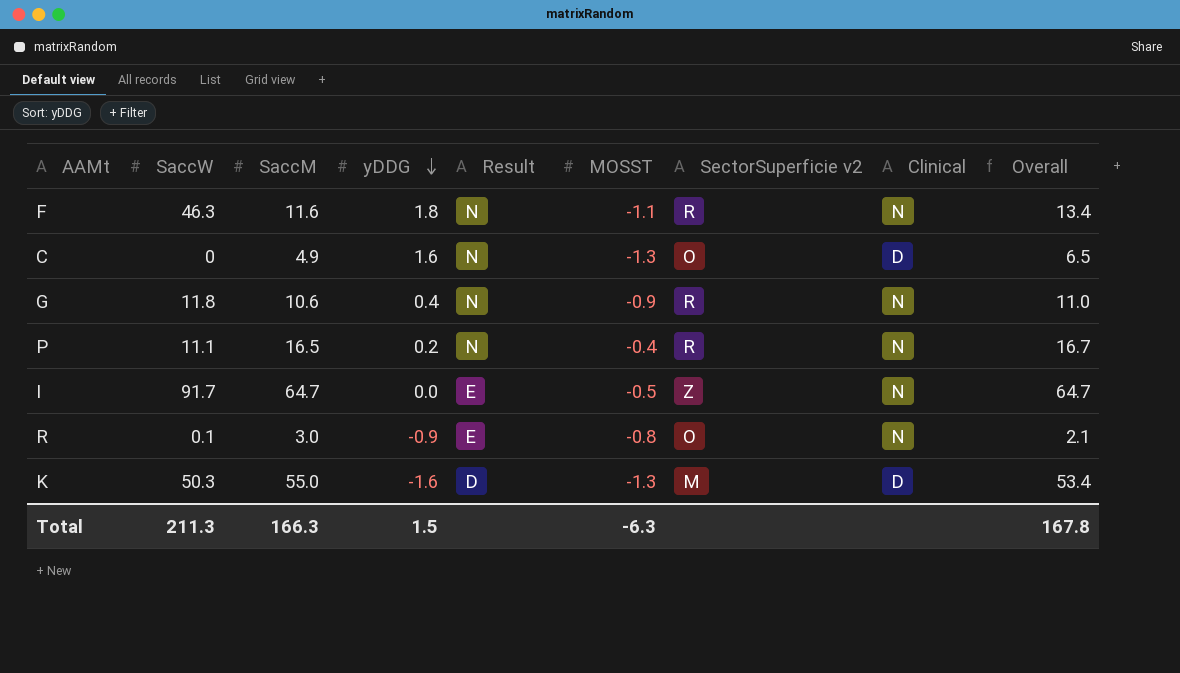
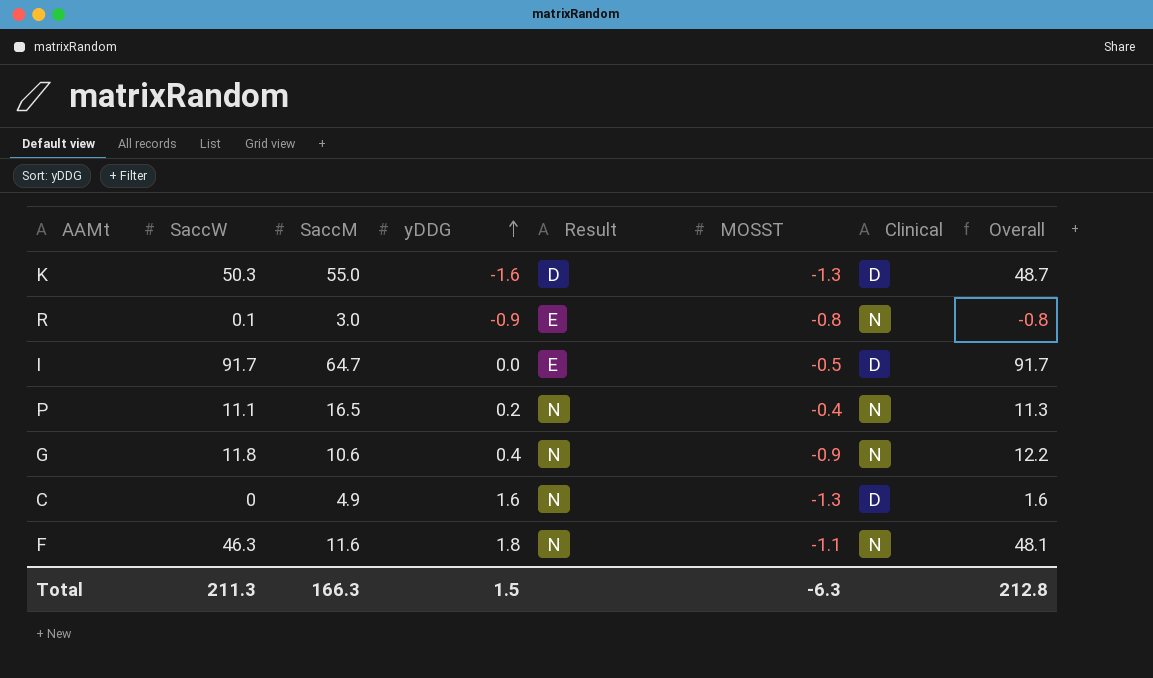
row order: yDDG descending -> yDDG ascending
column SectorSuperficie v2 | position: 7 -> none
column Overall | formula: [SaccM] + [yDDG] -> [SaccW] + [yDDG]
I | Clinical: N -> D
Total | Overall: 167.8 -> 212.8

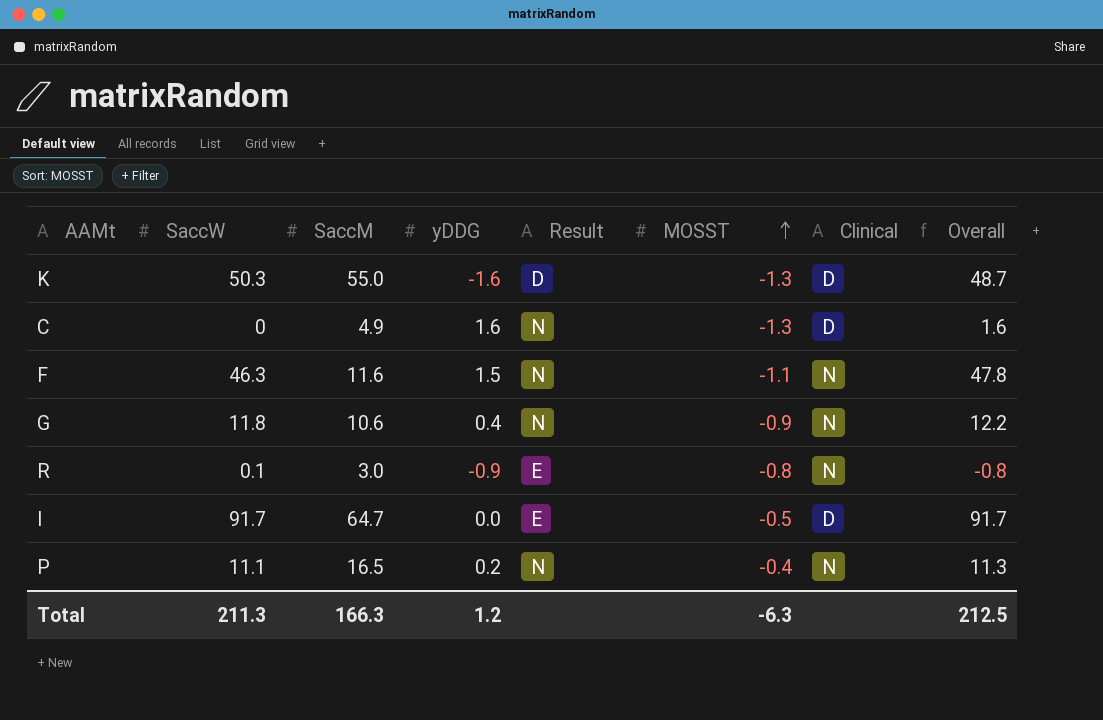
row order: yDDG ascending -> MOSST ascending
F | yDDG: 1.8 -> 1.5
F | Overall: 48.1 -> 47.8
Total | yDDG: 1.5 -> 1.2
Total | Overall: 212.8 -> 212.5

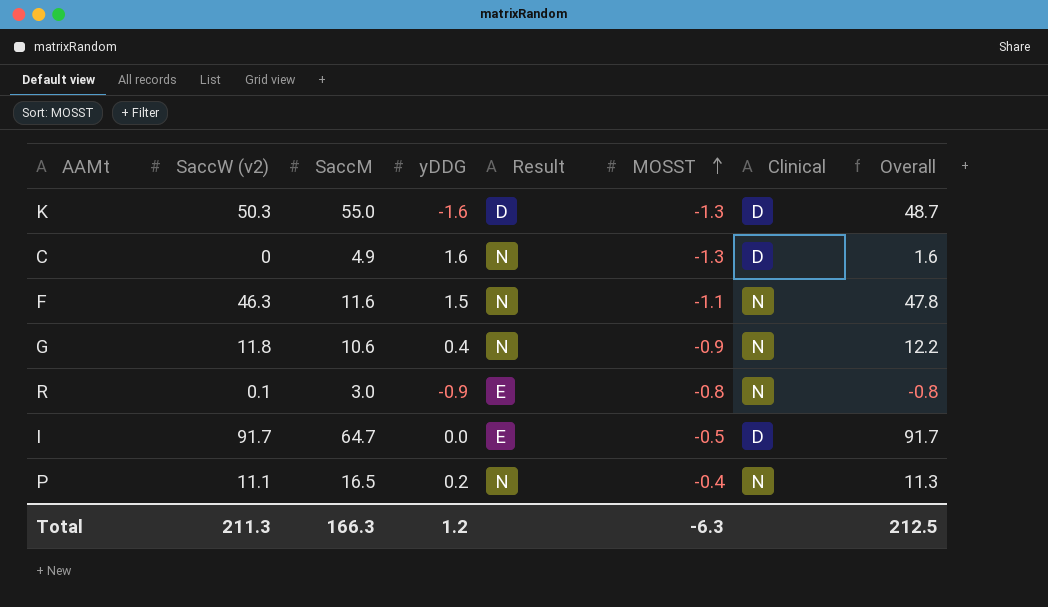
column name: SaccW -> SaccW (v2)

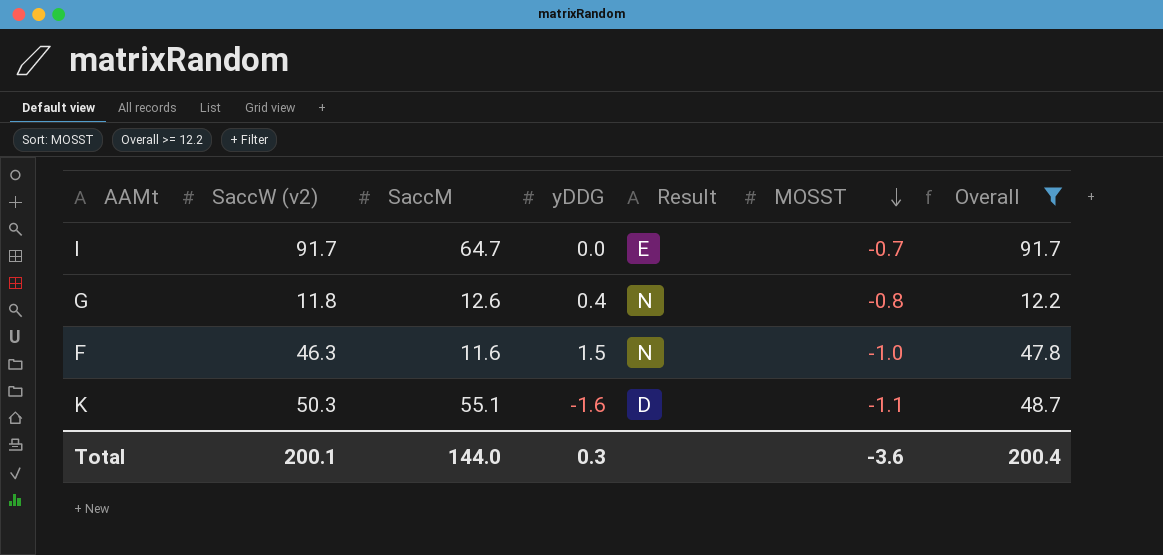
filter: none -> Overall >= 12.2
row order: MOSST ascending -> MOSST descending
column Clinical | position: 7 -> none
I | MOSST: -0.5 -> -0.7
G | SaccM: 10.6 -> 12.6
G | MOSST: -0.9 -> -0.8
F | MOSST: -1.1 -> -1.0
K | SaccM: 55.0 -> 55.1
K | MOSST: -1.3 -> -1.1
Total | SaccW (v2): 211.3 -> 200.1
Total | SaccM: 166.3 -> 144.0
Total | yDDG: 1.2 -> 0.3
Total | MOSST: -6.3 -> -3.6
Total | Overall: 212.5 -> 200.4

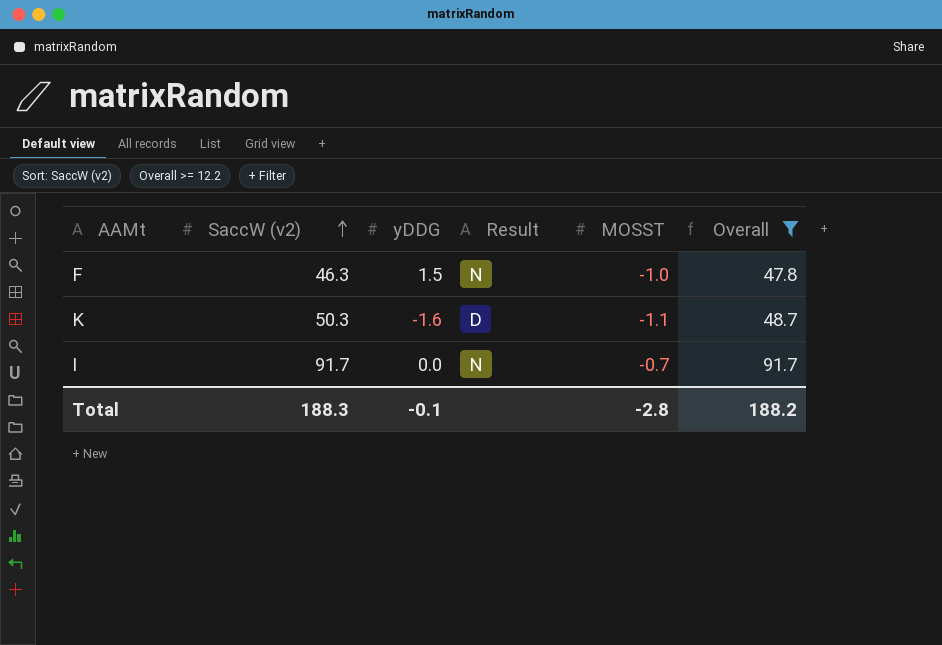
row order: MOSST descending -> SaccW (v2) ascending
column SaccM | position: 3 -> none
row G: 11.8 | 12.6 | 0.4 | N | -0.8 | 12.2 -> none
I | Result: E -> N
Total | SaccW (v2): 200.1 -> 188.3
Total | yDDG: 0.3 -> -0.1
Total | MOSST: -3.6 -> -2.8
Total | Overall: 200.4 -> 188.2

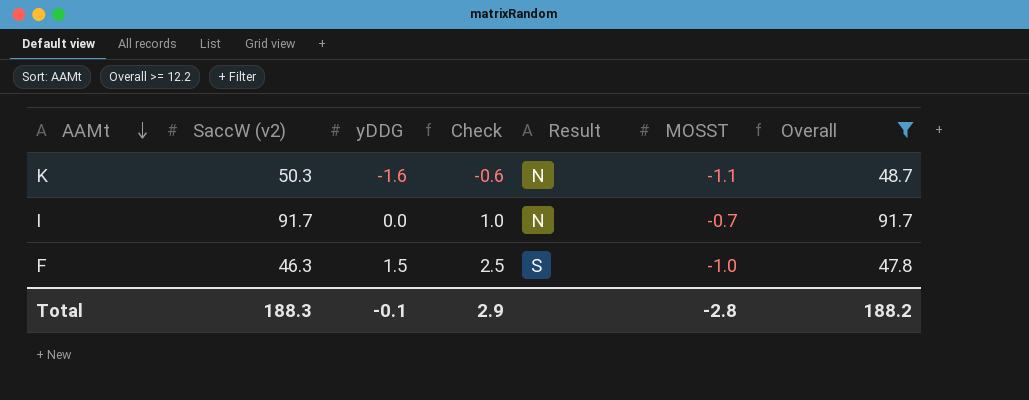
row order: SaccW (v2) ascending -> AAMt descending
column Check | formula: none -> [yDDG] + 1
K | Result: D -> N
F | Result: N -> S

